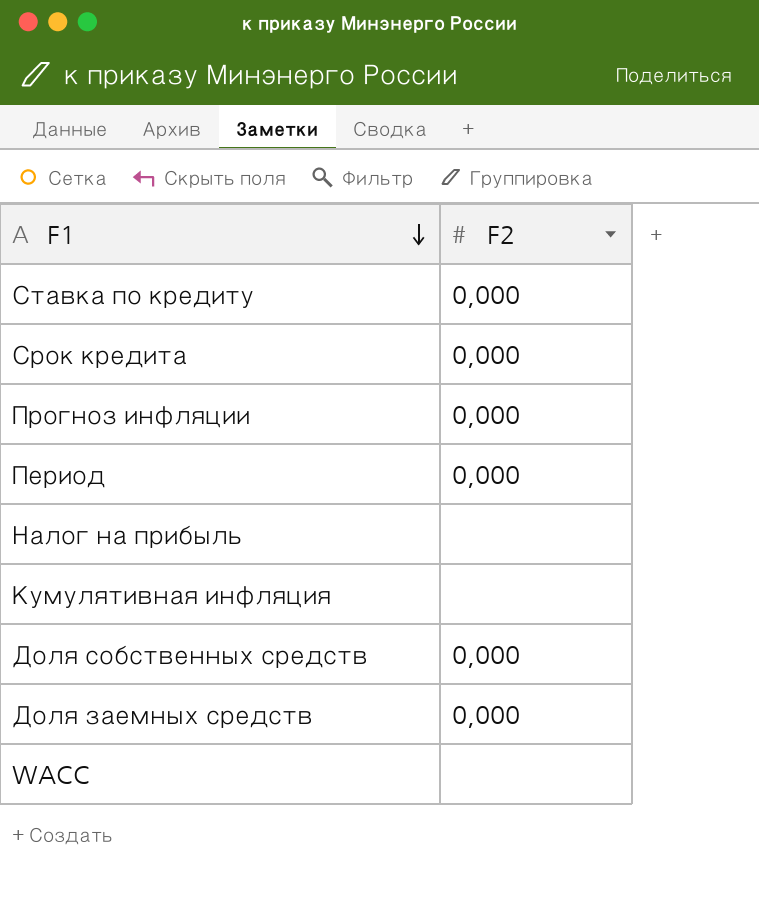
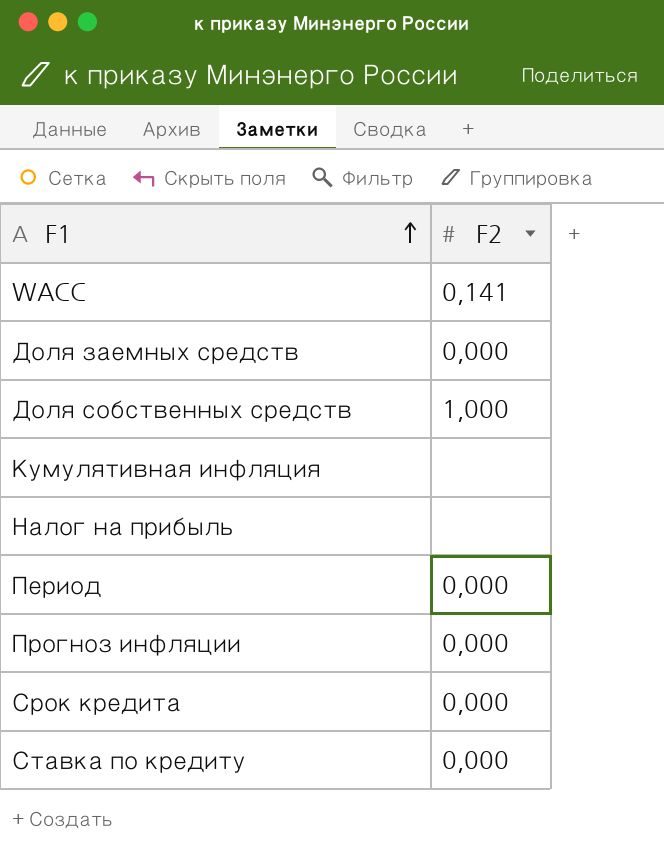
row order: F1 descending -> F1 ascending
WACC | F2: none -> 0,141
Доля собственных средств | F2: 0,000 -> 1,000

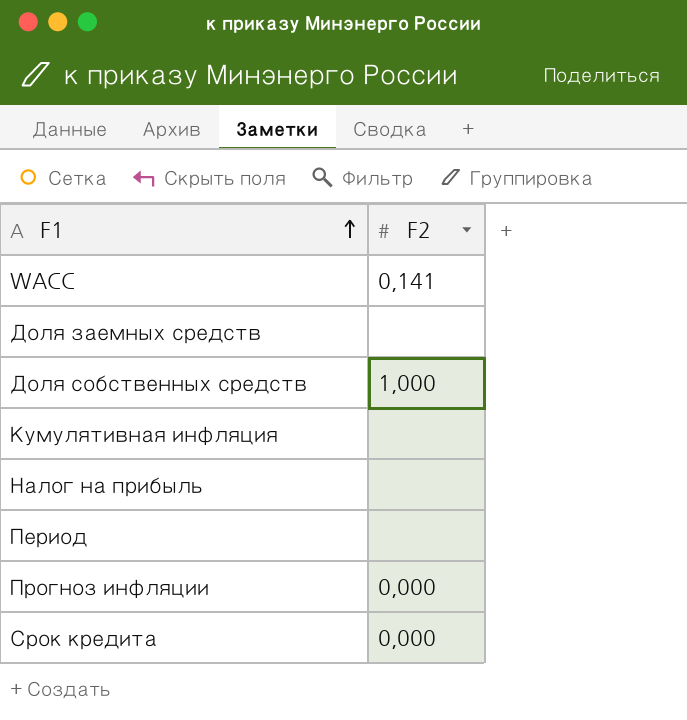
row Ставка по кредиту: 0,000 -> none
Доля заемных средств | F2: 0,000 -> none
Период | F2: 0,000 -> none

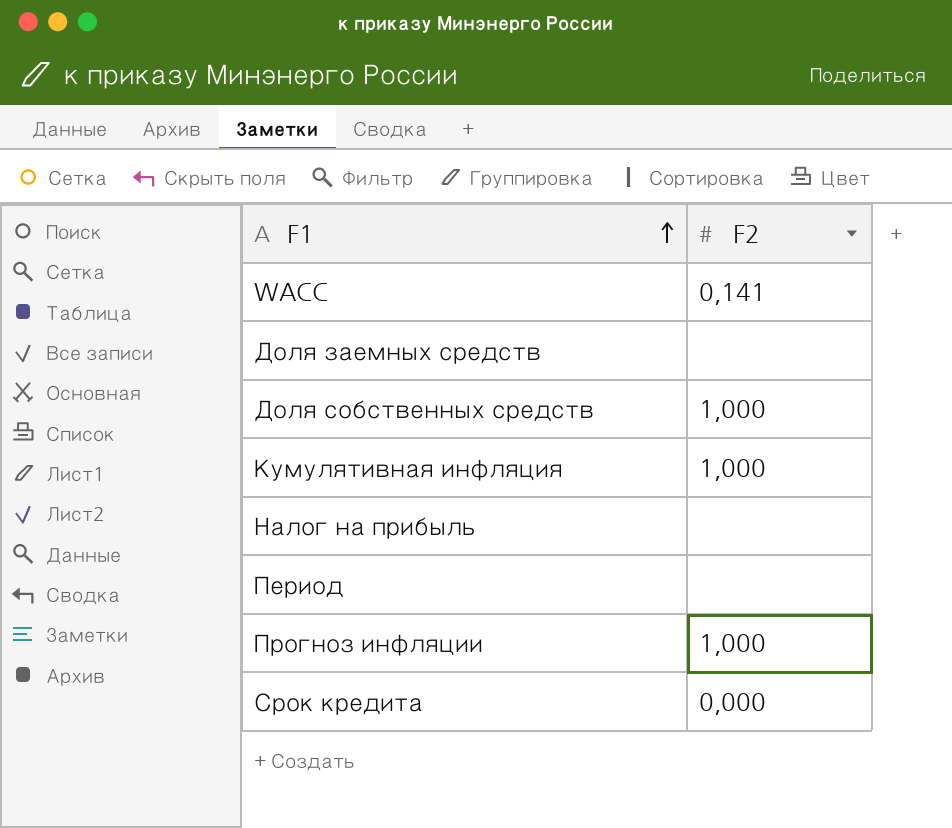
Кумулятивная инфляция | F2: none -> 1,000
Прогноз инфляции | F2: 0,000 -> 1,000

